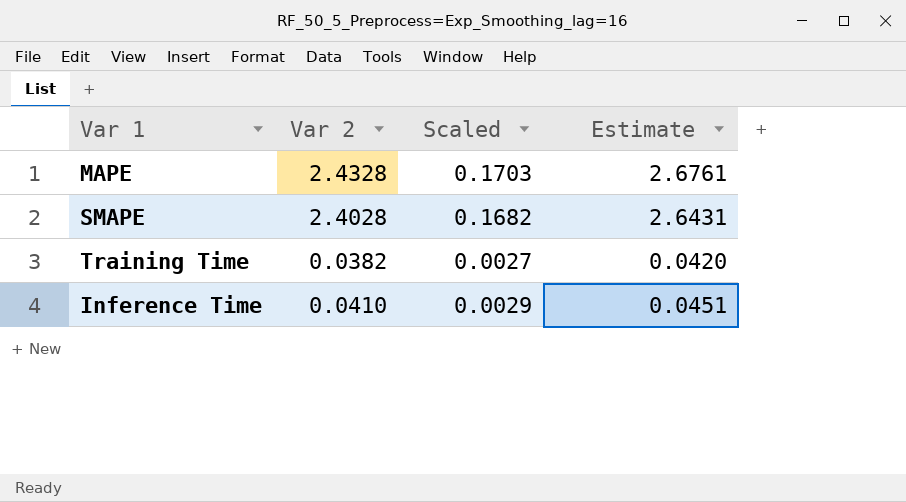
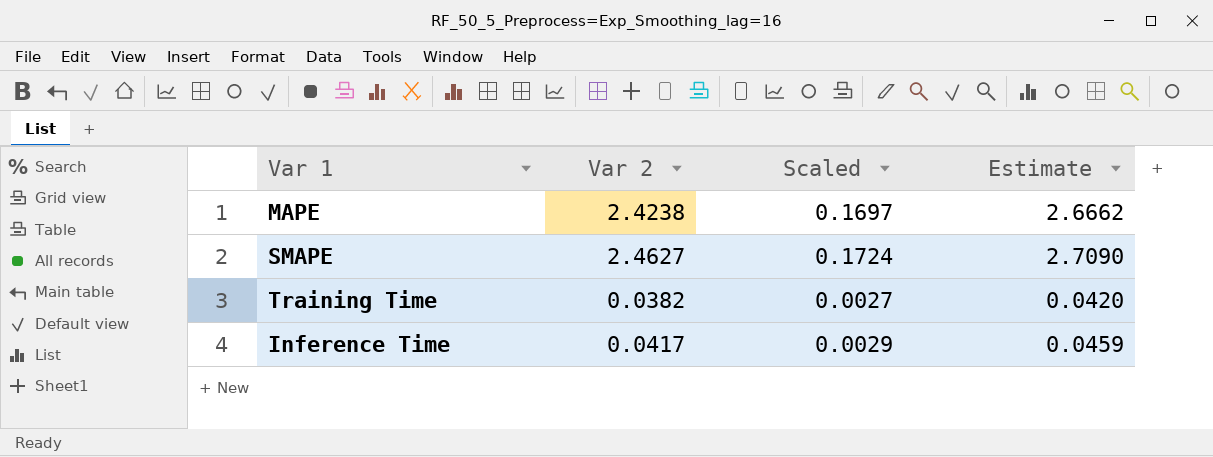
MAPE | Var 2: 2.4328 -> 2.4238
MAPE | Scaled: 0.1703 -> 0.1697
MAPE | Estimate: 2.6761 -> 2.6662
SMAPE | Var 2: 2.4028 -> 2.4627
SMAPE | Scaled: 0.1682 -> 0.1724
SMAPE | Estimate: 2.6431 -> 2.7090
Inference Time | Var 2: 0.0410 -> 0.0417
Inference Time | Estimate: 0.0451 -> 0.0459

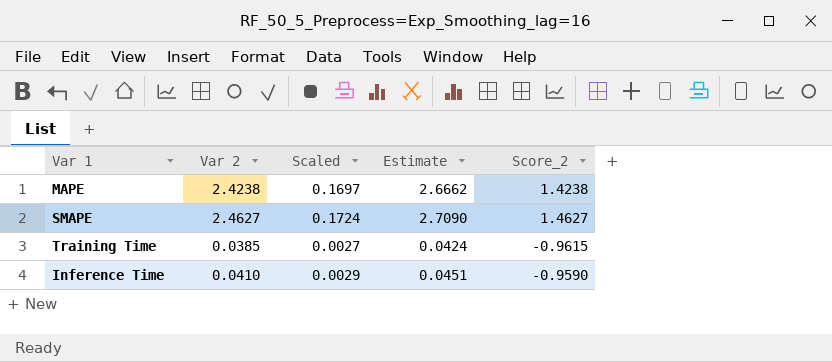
column Score_2 | formula: none -> [Var 2] - 1
Training Time | Var 2: 0.0382 -> 0.0385
Training Time | Estimate: 0.0420 -> 0.0424
Inference Time | Var 2: 0.0417 -> 0.0410
Inference Time | Estimate: 0.0459 -> 0.0451

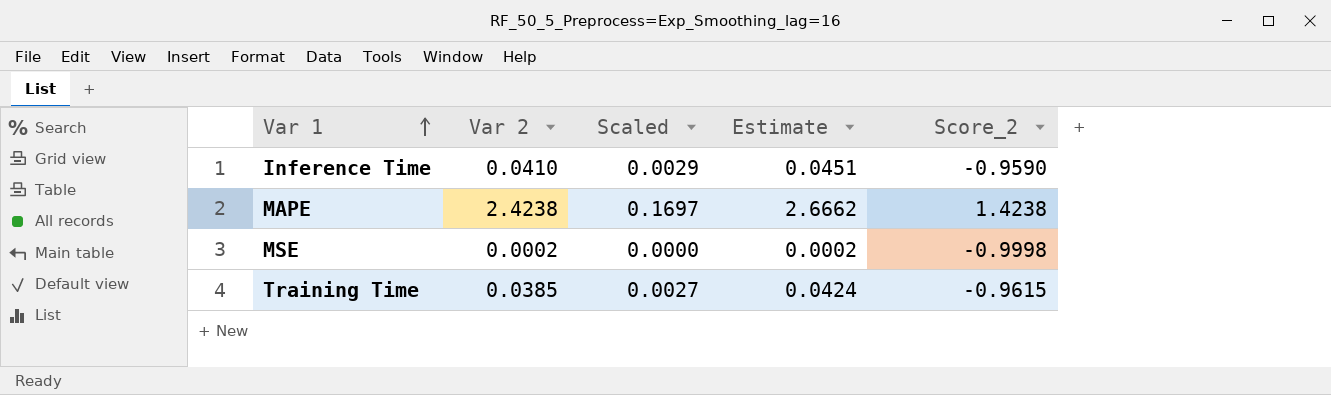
row order: none -> Var 1 ascending
row SMAPE: 2.4627 | 0.1724 | 2.7090 | 1.4627 -> none
row MSE: none -> 0.0002 | 0.0000 | 0.0002 | -0.9998

